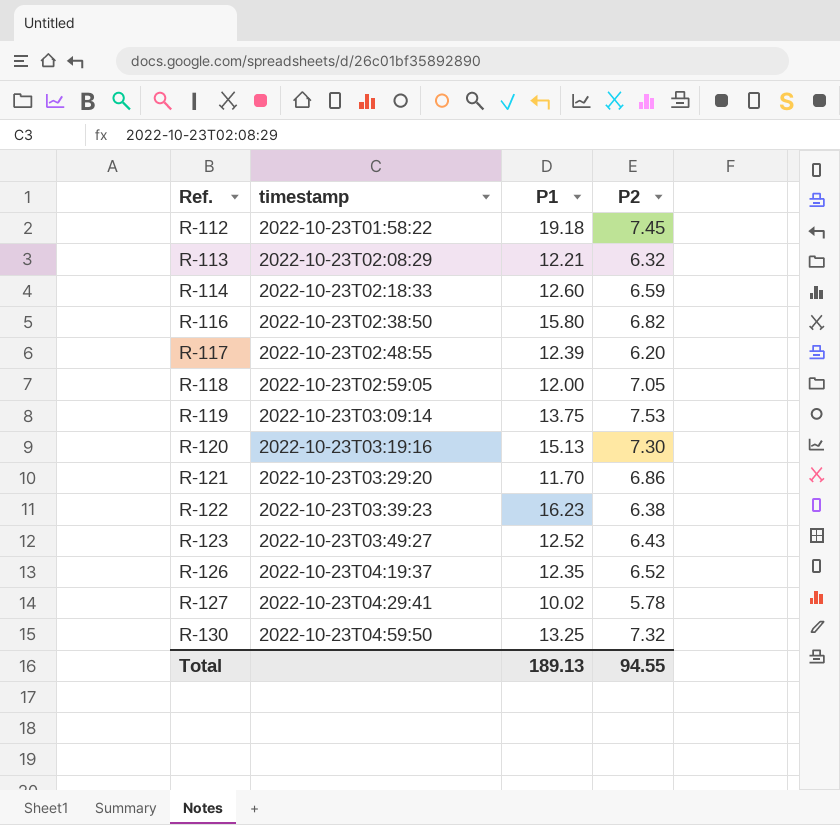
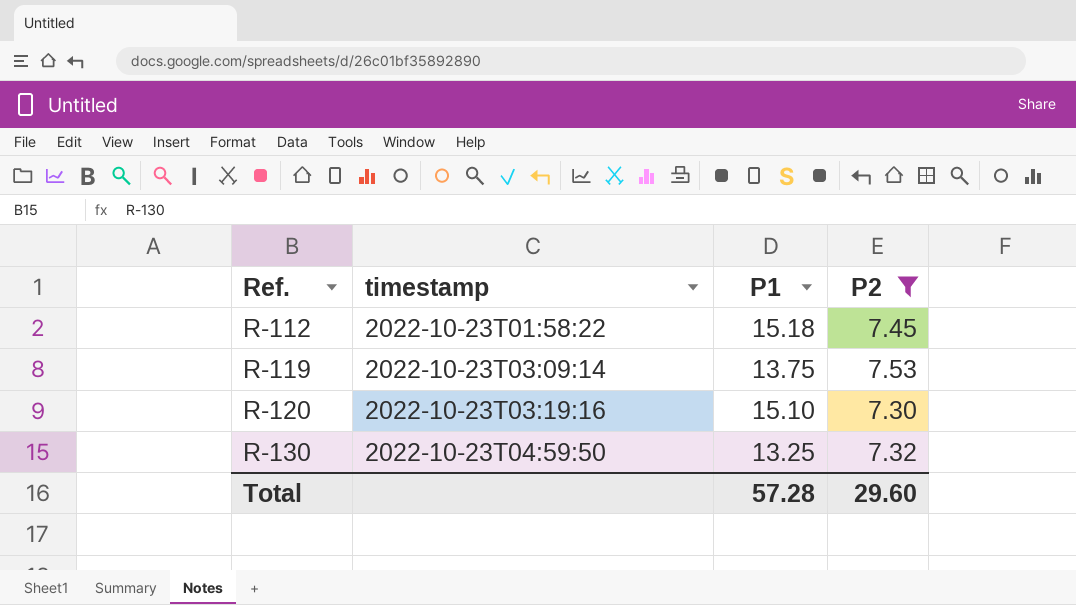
filter: none -> P2 >= 7.30
R-112 | P1: 19.18 -> 15.18
R-120 | P1: 15.13 -> 15.10
Total | P1: 189.13 -> 57.28
Total | P2: 94.55 -> 29.60

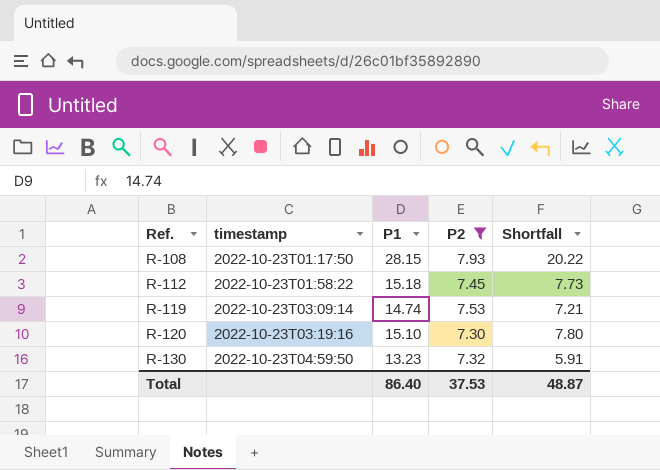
column Shortfall | formula: none -> [P1] - [P2]
row R-108: none -> 2022-10-23T01:17:50 | 28.15 | 7.93 | 20.22
R-119 | P1: 13.75 -> 14.74
R-130 | P1: 13.25 -> 13.23
Total | P1: 57.28 -> 86.40
Total | P2: 29.60 -> 37.53

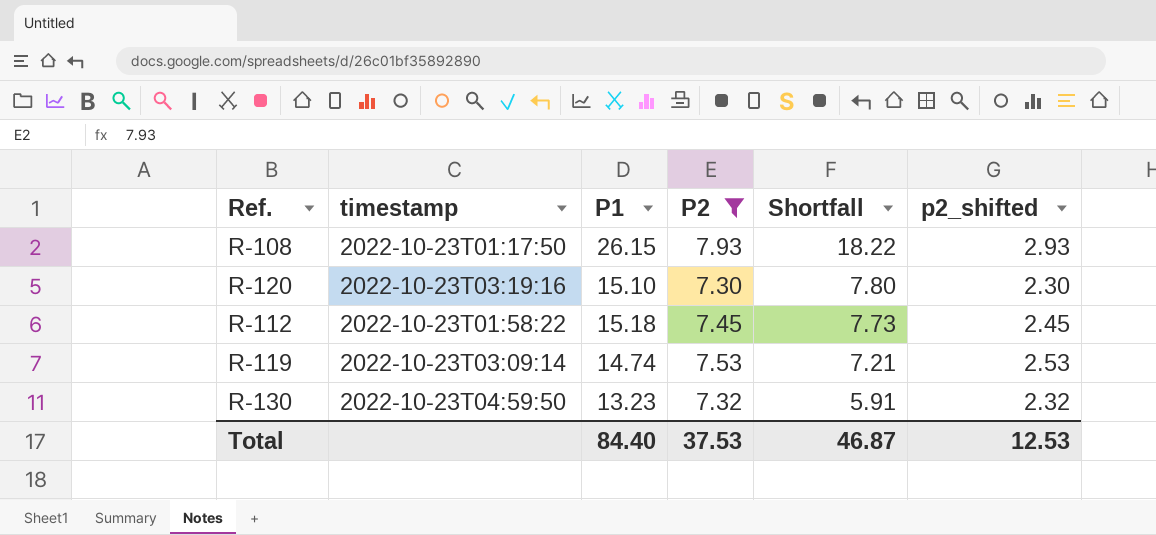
row order: Ref. ascending -> Shortfall descending
column p2_shifted | formula: none -> [P2] - 5
R-108 | P1: 28.15 -> 26.15
R-108 | Shortfall: 20.22 -> 18.22
Total | P1: 86.40 -> 84.40
Total | Shortfall: 48.87 -> 46.87

